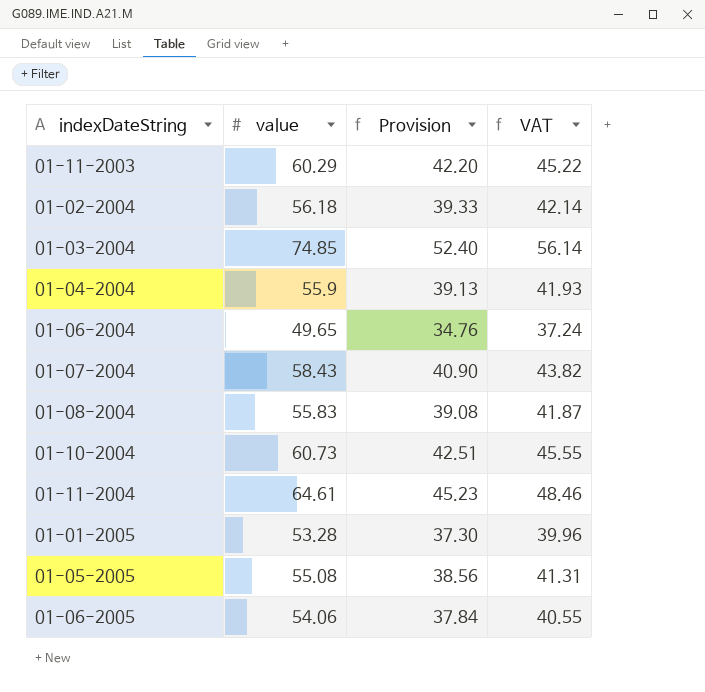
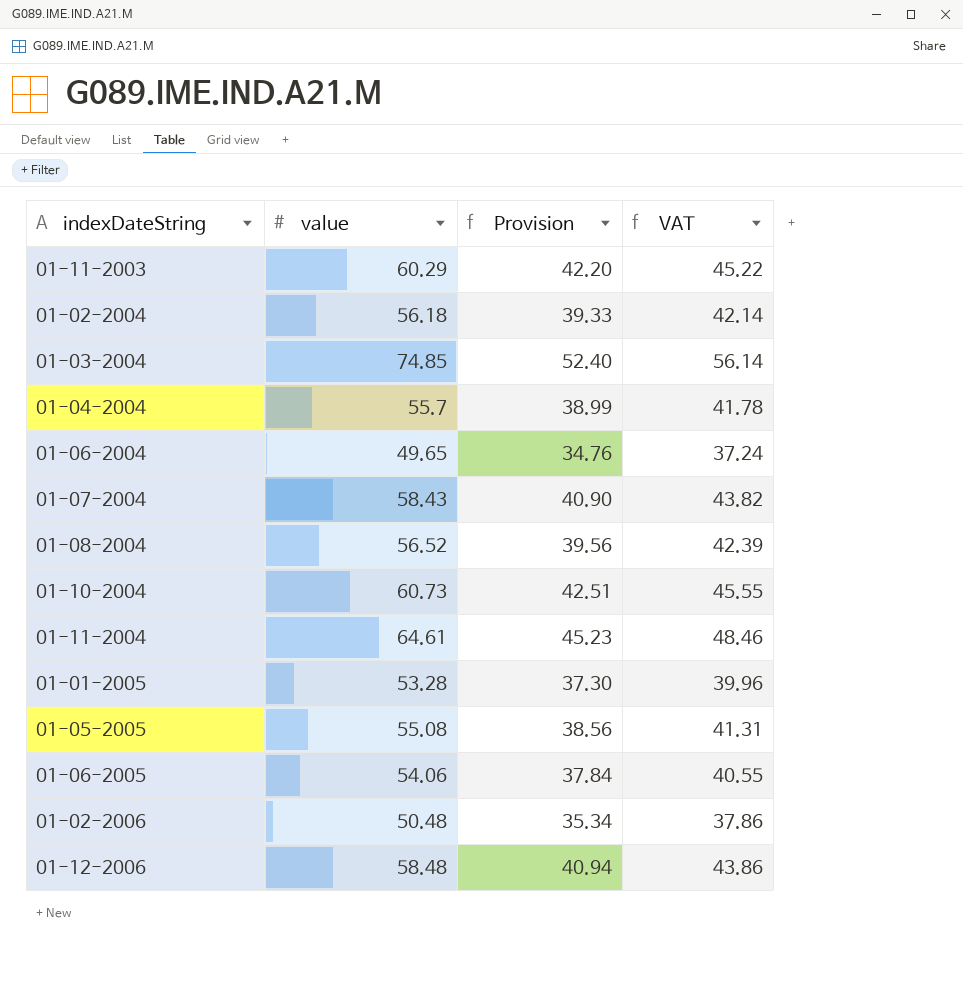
01-04-2004 | value: 55.9 -> 55.7
01-04-2004 | Provision: 39.13 -> 38.99
01-04-2004 | VAT: 41.93 -> 41.78
01-08-2004 | value: 55.83 -> 56.52
01-08-2004 | Provision: 39.08 -> 39.56
01-08-2004 | VAT: 41.87 -> 42.39
row 01-02-2006: none -> 50.48 | 35.34 | 37.86
row 01-12-2006: none -> 58.48 | 40.94 | 43.86

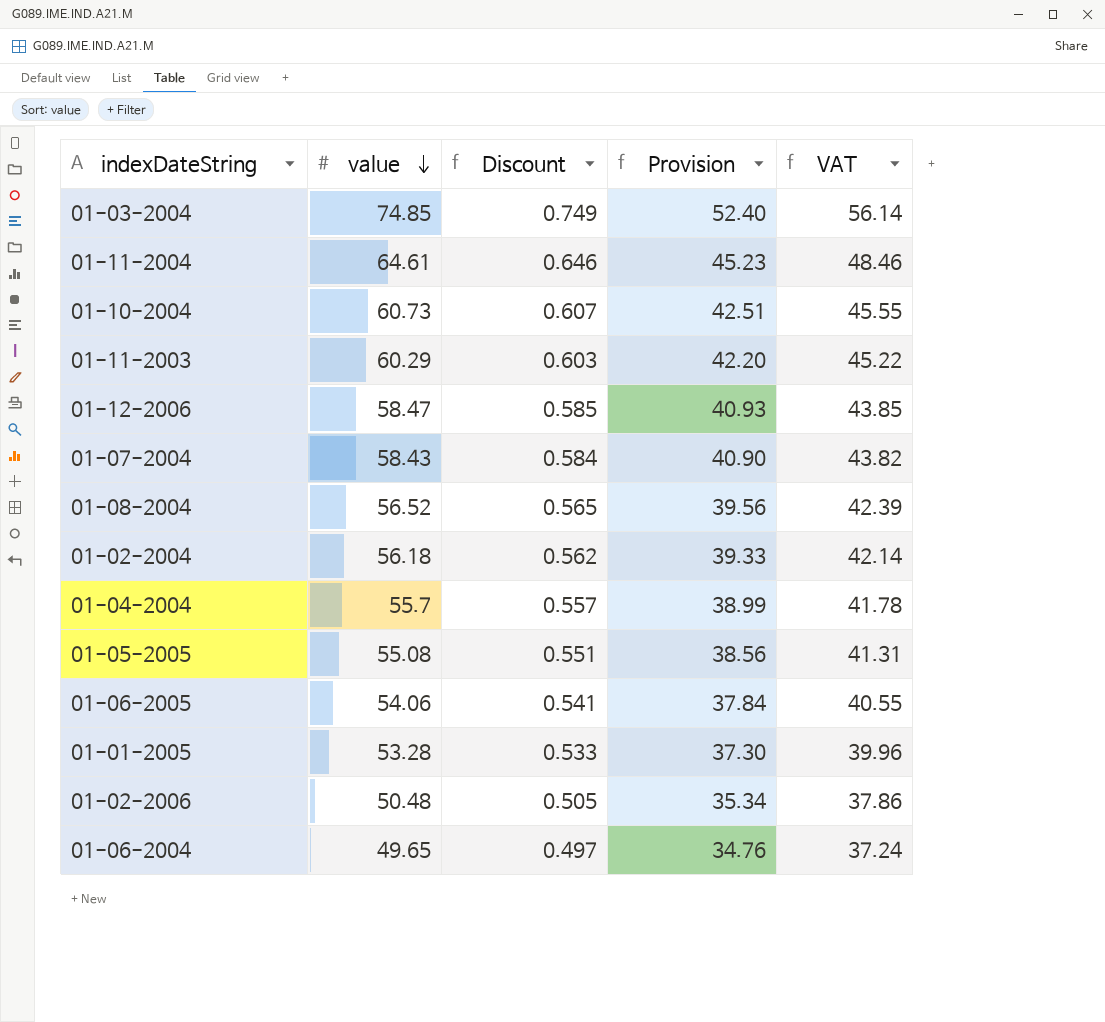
row order: none -> value descending
column Discount | formula: none -> [value] * 0.01
01-12-2006 | value: 58.48 -> 58.47
01-12-2006 | Provision: 40.94 -> 40.93
01-12-2006 | VAT: 43.86 -> 43.85

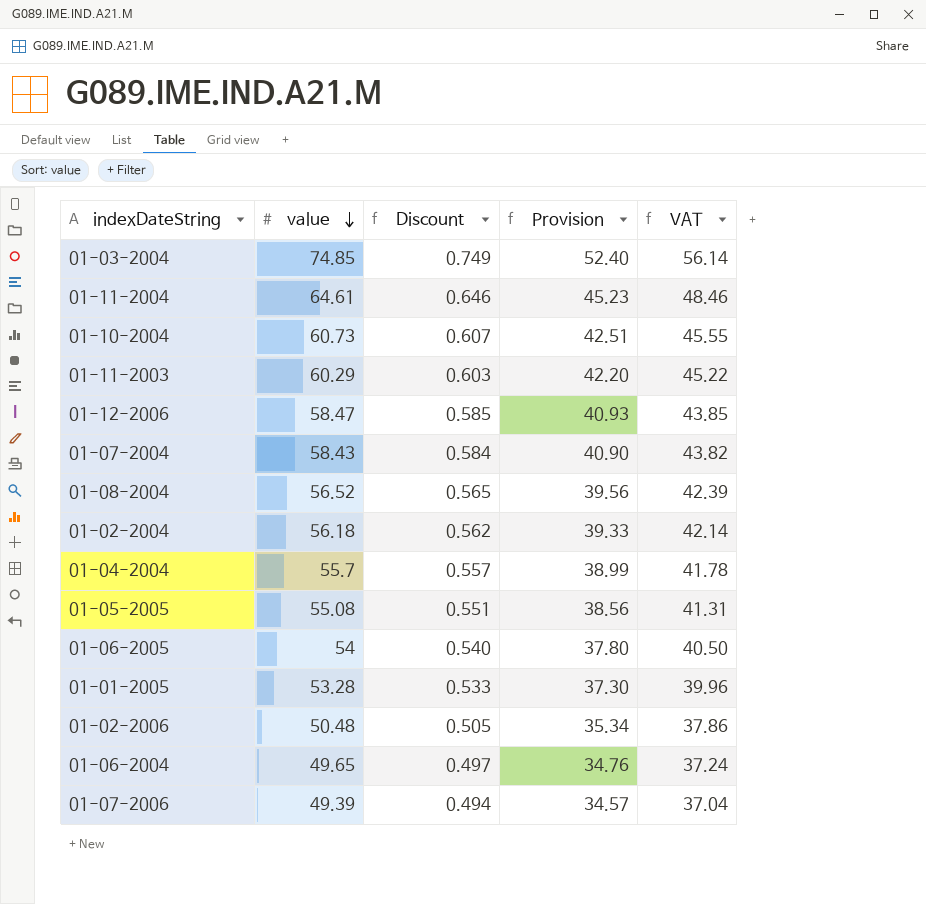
01-06-2005 | value: 54.06 -> 54
01-06-2005 | Discount: 0.541 -> 0.540
01-06-2005 | Provision: 37.84 -> 37.80
01-06-2005 | VAT: 40.55 -> 40.50
row 01-07-2006: none -> 49.39 | 0.494 | 34.57 | 37.04

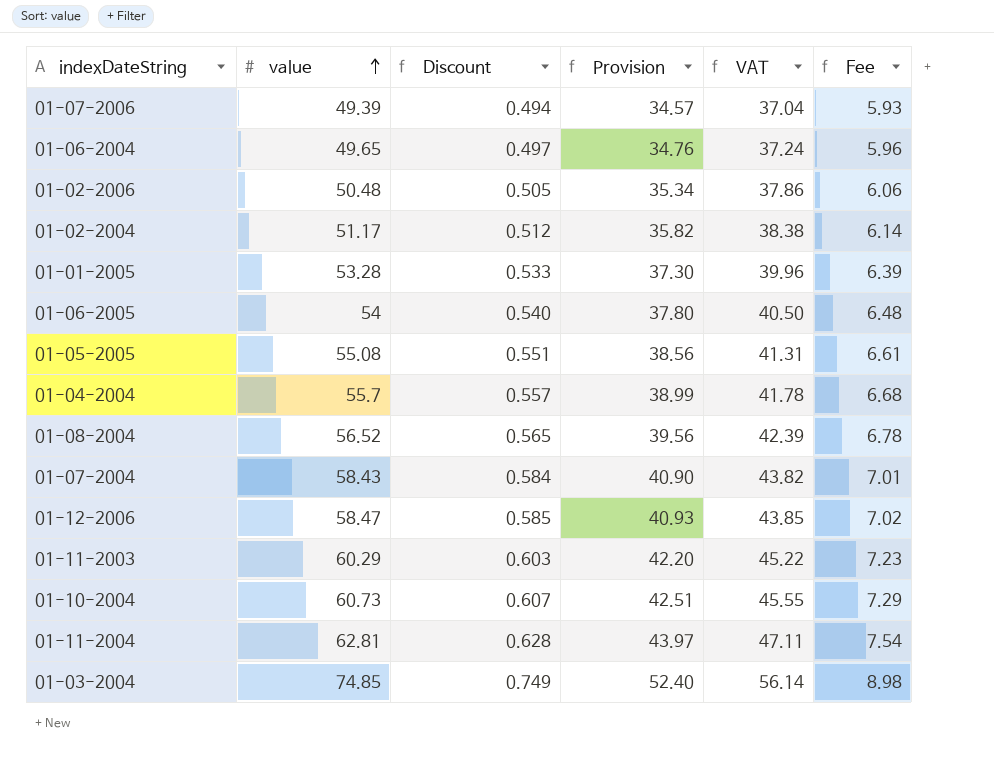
row order: value descending -> value ascending
column Fee | formula: none -> [value] * 0.12
01-02-2004 | value: 56.18 -> 51.17
01-02-2004 | Discount: 0.562 -> 0.512
01-02-2004 | Provision: 39.33 -> 35.82
01-02-2004 | VAT: 42.14 -> 38.38
01-11-2004 | value: 64.61 -> 62.81
01-11-2004 | Discount: 0.646 -> 0.628
01-11-2004 | Provision: 45.23 -> 43.97
01-11-2004 | VAT: 48.46 -> 47.11

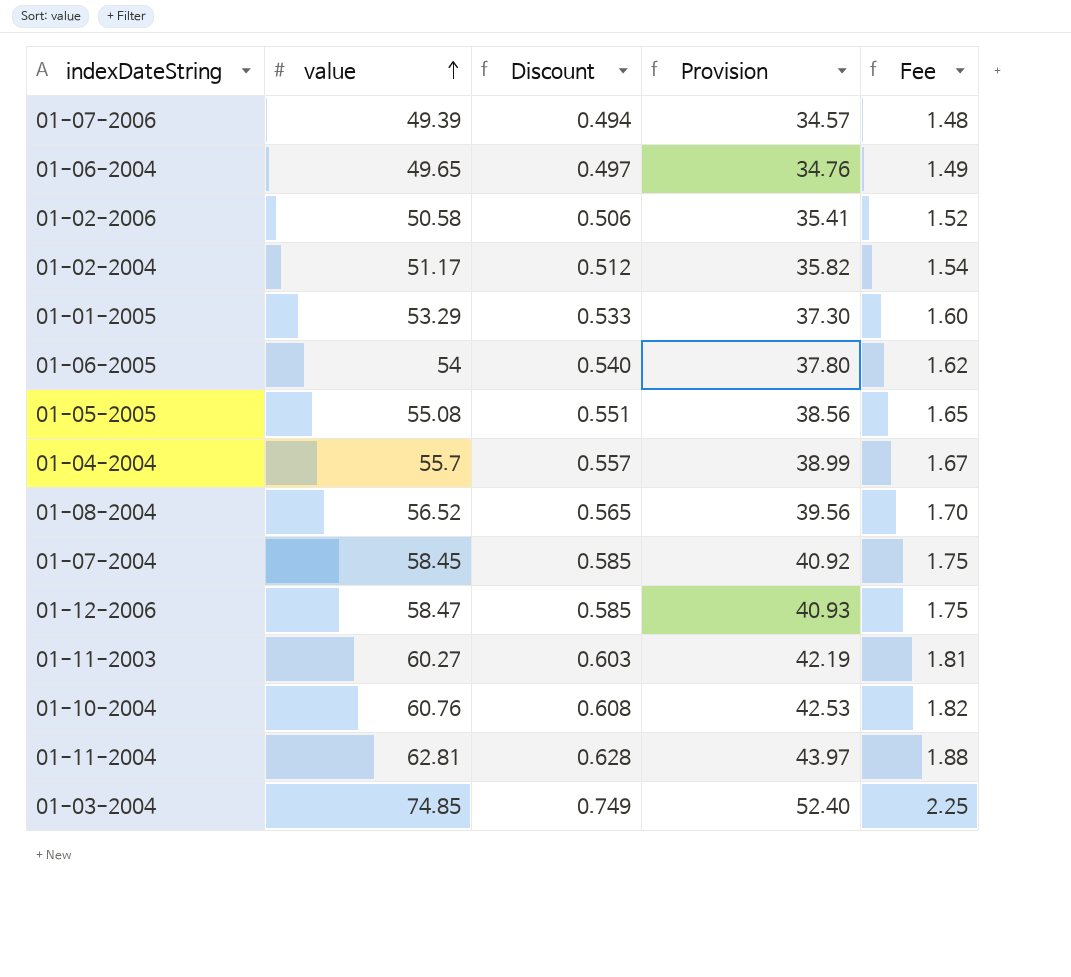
column VAT | formula: [value] * 0.75 -> none
column Fee | formula: [value] * 0.12 -> [value] * 0.03
01-02-2006 | value: 50.48 -> 50.58
01-02-2006 | Discount: 0.505 -> 0.506
01-02-2006 | Provision: 35.34 -> 35.41
01-01-2005 | value: 53.28 -> 53.29
01-07-2004 | value: 58.43 -> 58.45
01-07-2004 | Discount: 0.584 -> 0.585
01-07-2004 | Provision: 40.90 -> 40.92
01-11-2003 | value: 60.29 -> 60.27
01-11-2003 | Provision: 42.20 -> 42.19
01-10-2004 | value: 60.73 -> 60.76
01-10-2004 | Discount: 0.607 -> 0.608
01-10-2004 | Provision: 42.51 -> 42.53

